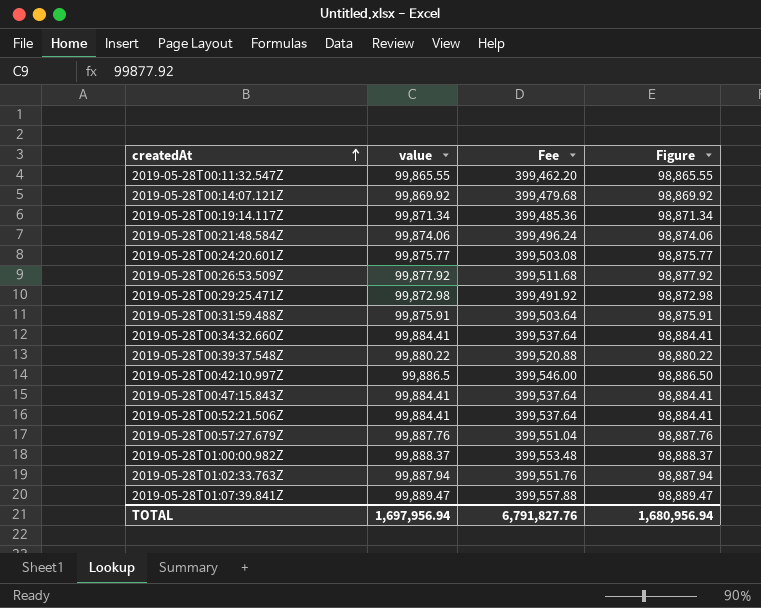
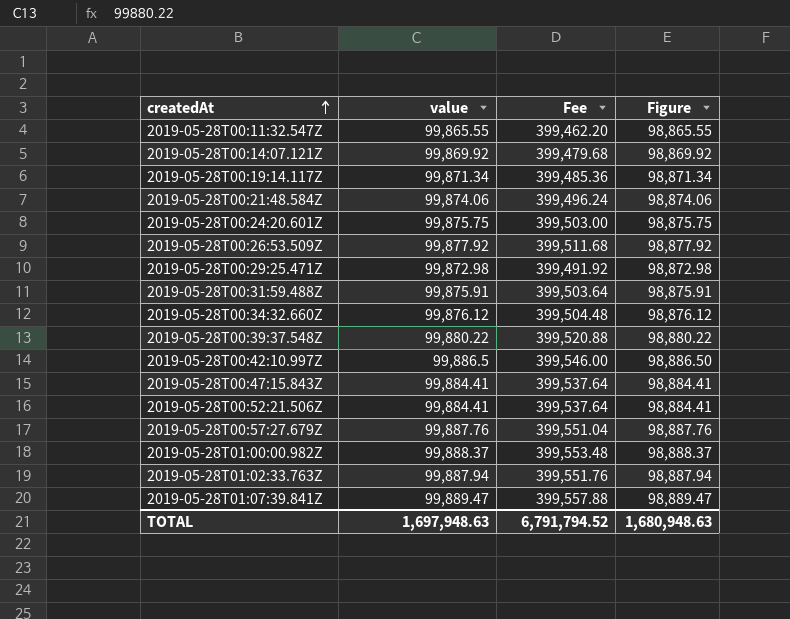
2019-05-28T00:24:20.601Z | value: 99,875.77 -> 99,875.75
2019-05-28T00:24:20.601Z | Fee: 399,503.08 -> 399,503.00
2019-05-28T00:24:20.601Z | Figure: 98,875.77 -> 98,875.75
2019-05-28T00:34:32.660Z | value: 99,884.41 -> 99,876.12
2019-05-28T00:34:32.660Z | Fee: 399,537.64 -> 399,504.48
2019-05-28T00:34:32.660Z | Figure: 98,884.41 -> 98,876.12
TOTAL | value: 1,697,956.94 -> 1,697,948.63
TOTAL | Fee: 6,791,827.76 -> 6,791,794.52
TOTAL | Figure: 1,680,956.94 -> 1,680,948.63

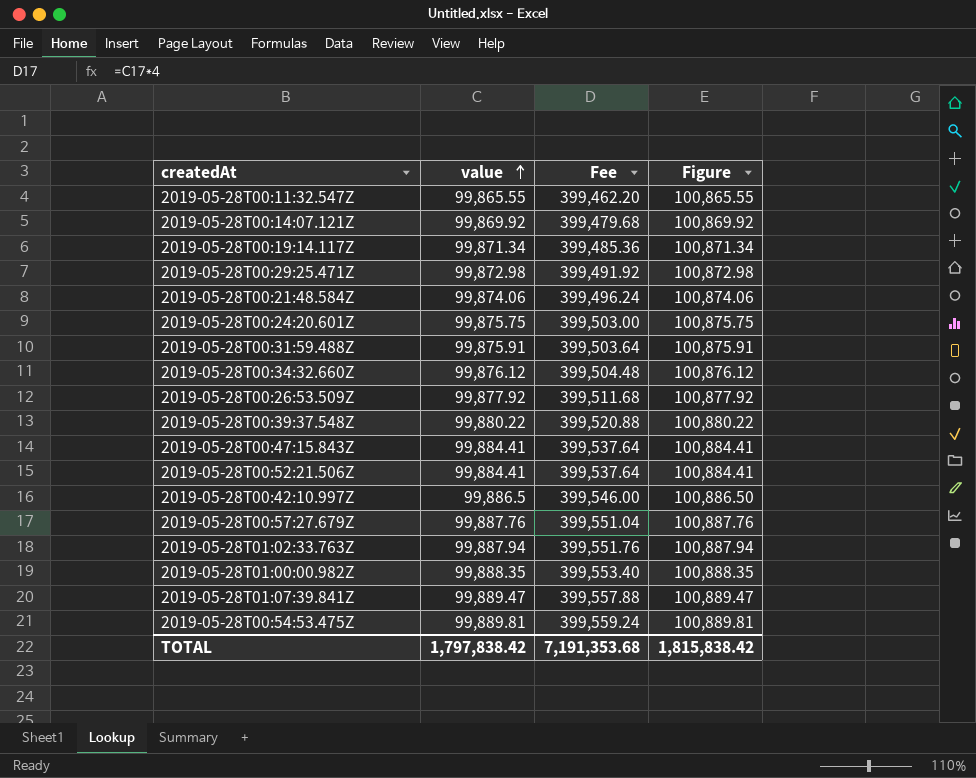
row order: createdAt ascending -> value ascending
column Figure | formula: [value] - 1000 -> [value] + 1000
2019-05-28T01:00:00.982Z | value: 99,888.37 -> 99,888.35
2019-05-28T01:00:00.982Z | Fee: 399,553.48 -> 399,553.40
row 2019-05-28T00:54:53.475Z: none -> 99,889.81 | 399,559.24 | 100,889.81
TOTAL | value: 1,697,948.63 -> 1,797,838.42
TOTAL | Fee: 6,791,794.52 -> 7,191,353.68
TOTAL | Figure: 1,680,948.63 -> 1,815,838.42

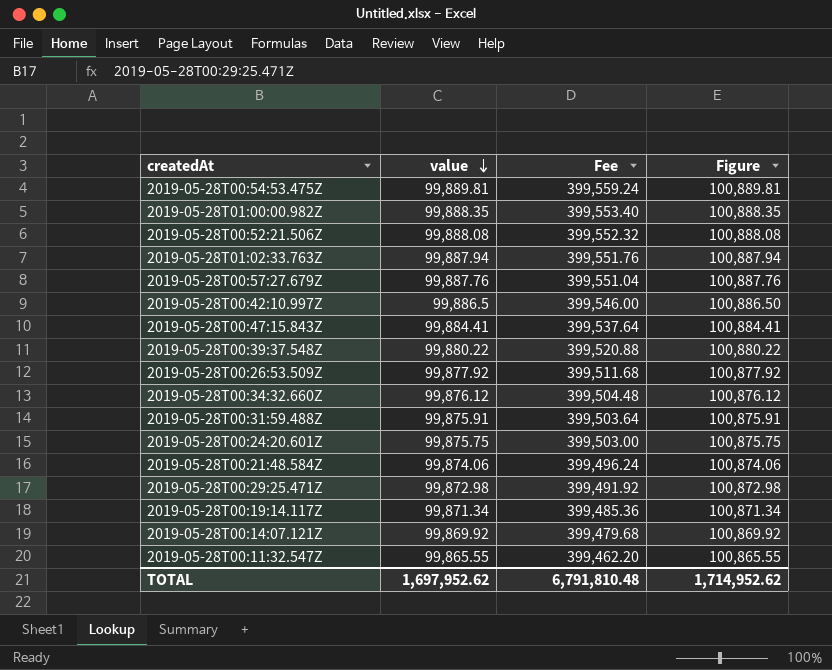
row order: value ascending -> value descending
row 2019-05-28T01:07:39.841Z: 99,889.47 | 399,557.88 | 100,889.47 -> none
2019-05-28T00:52:21.506Z | value: 99,884.41 -> 99,888.08
2019-05-28T00:52:21.506Z | Fee: 399,537.64 -> 399,552.32
2019-05-28T00:52:21.506Z | Figure: 100,884.41 -> 100,888.08
TOTAL | value: 1,797,838.42 -> 1,697,952.62
TOTAL | Fee: 7,191,353.68 -> 6,791,810.48
TOTAL | Figure: 1,815,838.42 -> 1,714,952.62

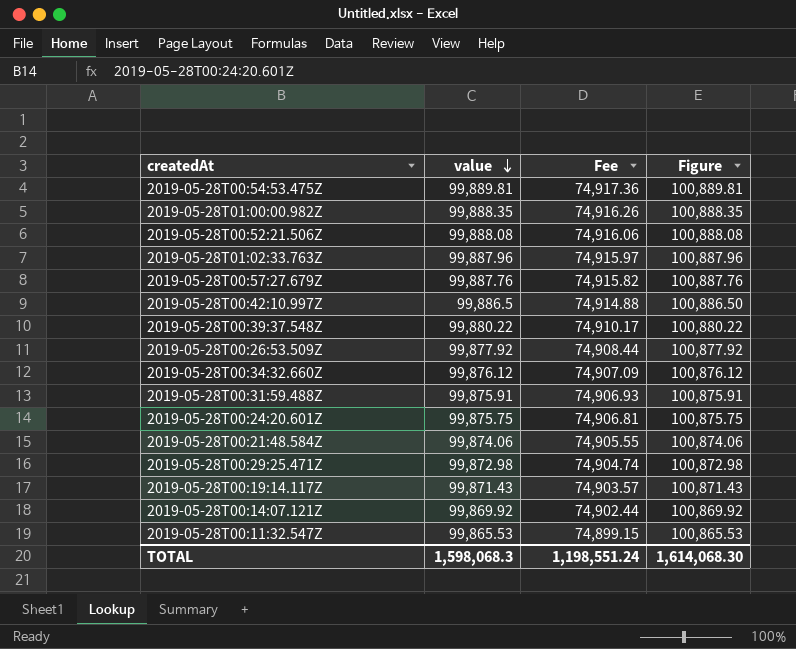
column Fee | formula: [value] * 4 -> [value] * 0.75
row 2019-05-28T00:47:15.843Z: 99,884.41 | 399,537.64 | 100,884.41 -> none
2019-05-28T01:02:33.763Z | value: 99,887.94 -> 99,887.96
2019-05-28T01:02:33.763Z | Figure: 100,887.94 -> 100,887.96
2019-05-28T00:19:14.117Z | value: 99,871.34 -> 99,871.43
2019-05-28T00:19:14.117Z | Figure: 100,871.34 -> 100,871.43
2019-05-28T00:11:32.547Z | value: 99,865.55 -> 99,865.53
2019-05-28T00:11:32.547Z | Figure: 100,865.55 -> 100,865.53
TOTAL | value: 1,697,952.62 -> 1,598,068.3
TOTAL | Fee: 6,791,810.48 -> 1,198,551.24
TOTAL | Figure: 1,714,952.62 -> 1,614,068.30

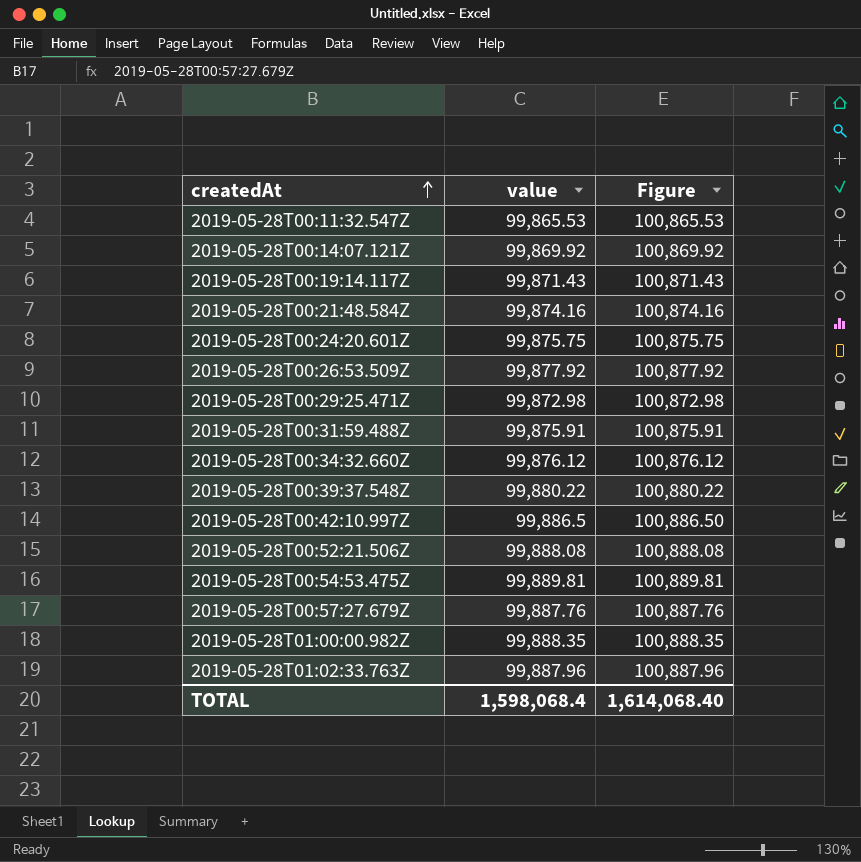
row order: value descending -> createdAt ascending
column Fee | formula: [value] * 0.75 -> none
2019-05-28T00:21:48.584Z | value: 99,874.06 -> 99,874.16
2019-05-28T00:21:48.584Z | Figure: 100,874.06 -> 100,874.16
TOTAL | value: 1,598,068.3 -> 1,598,068.4
TOTAL | Figure: 1,614,068.30 -> 1,614,068.40

